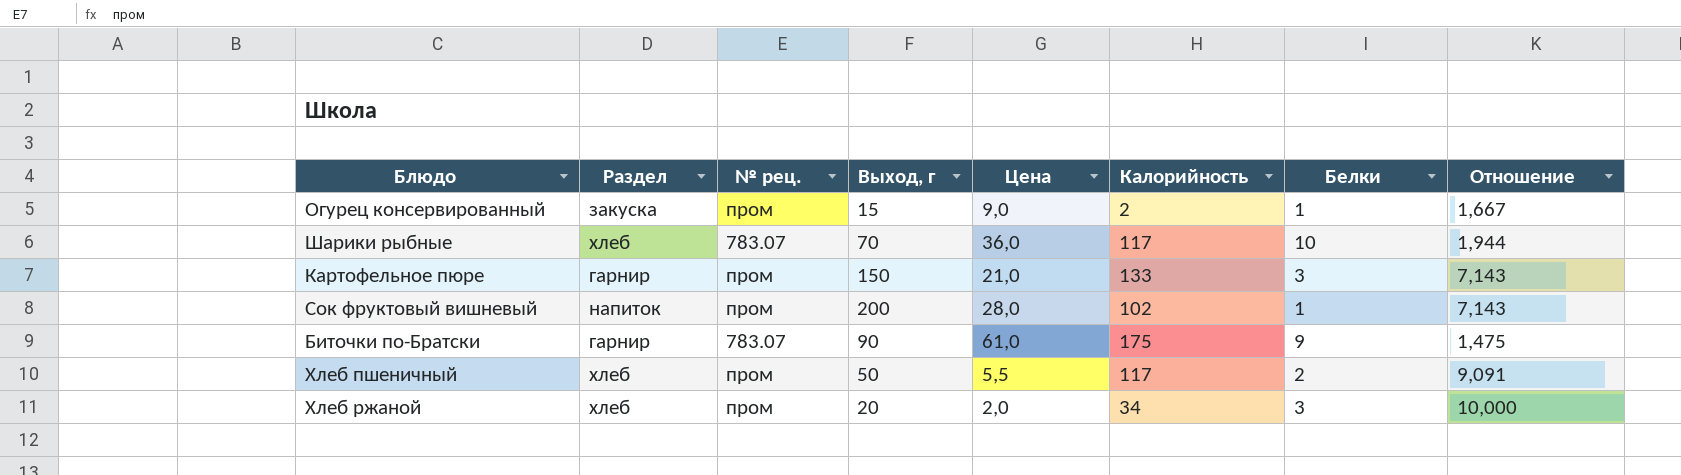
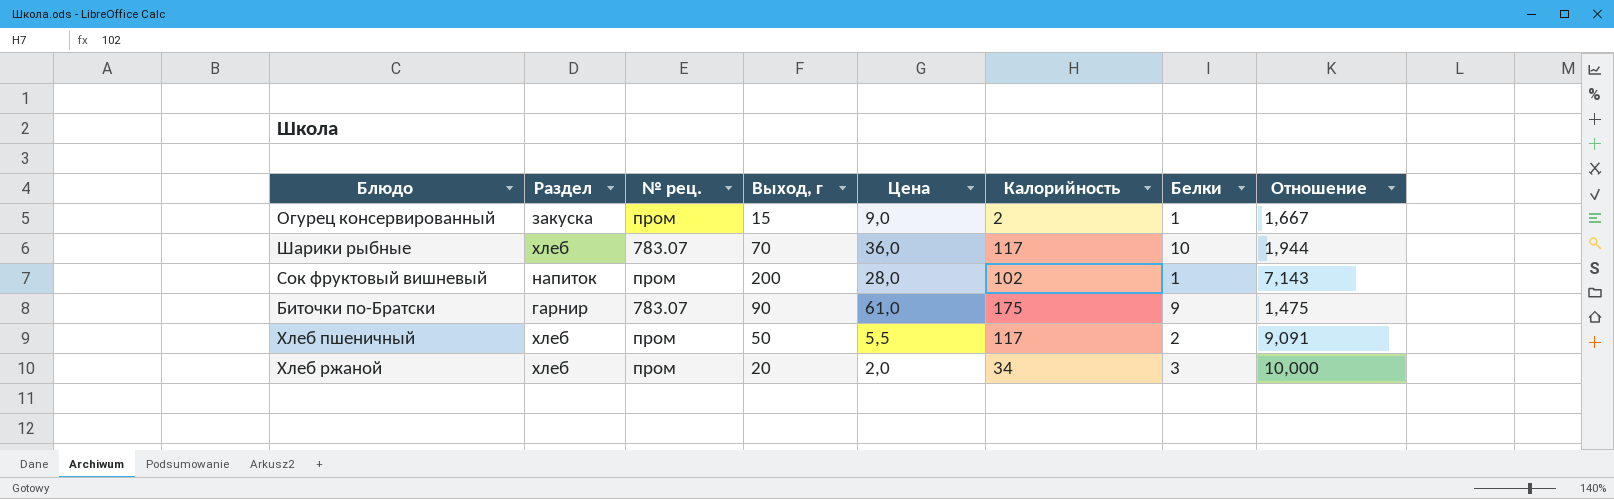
row Картофельное пюре: гарнир | пром | 150 | 21,0 | 133 | 3 | 7,143 -> none

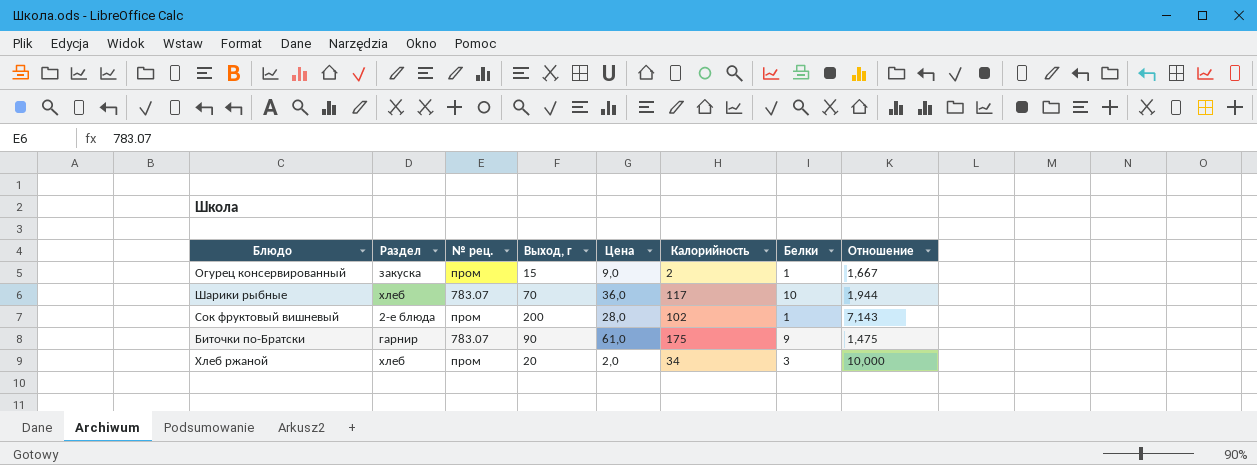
row Хлеб пшеничный: хлеб | пром | 50 | 5,5 | 117 | 2 | 9,091 -> none
Сок фруктовый вишневый | Раздел: напиток -> 2-е блюда

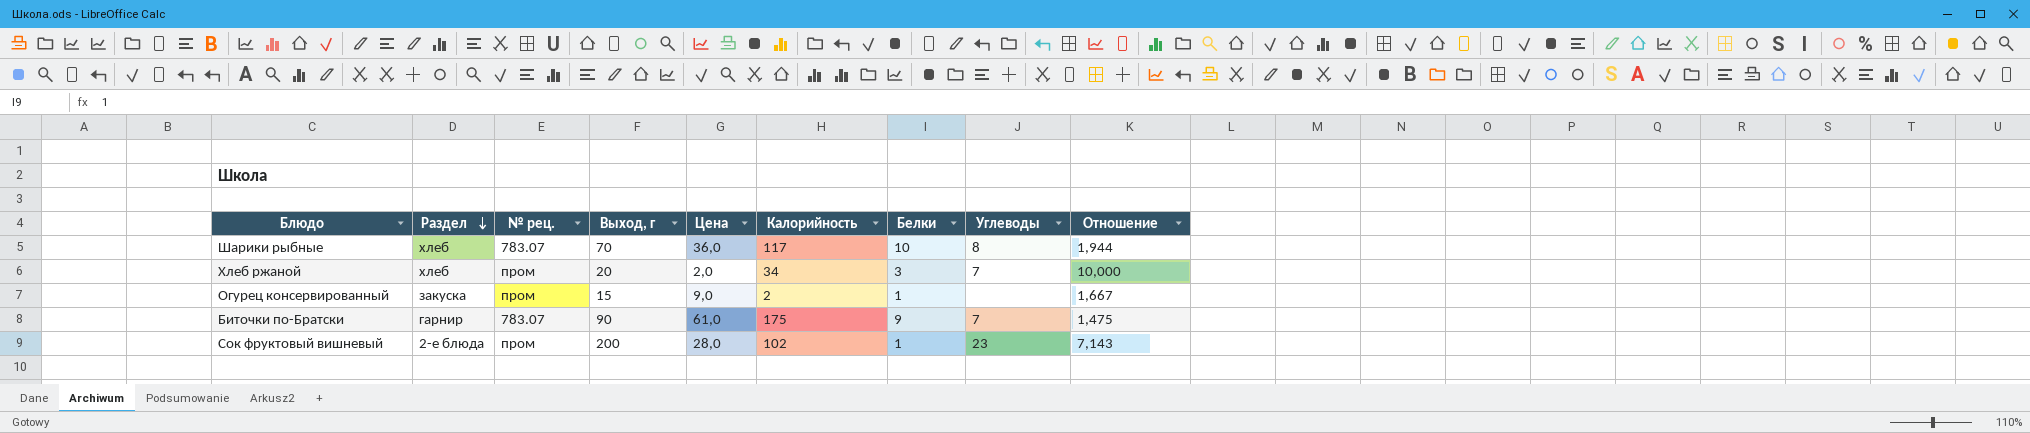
row order: none -> Раздел descending
column Углеводы | position: none -> 8

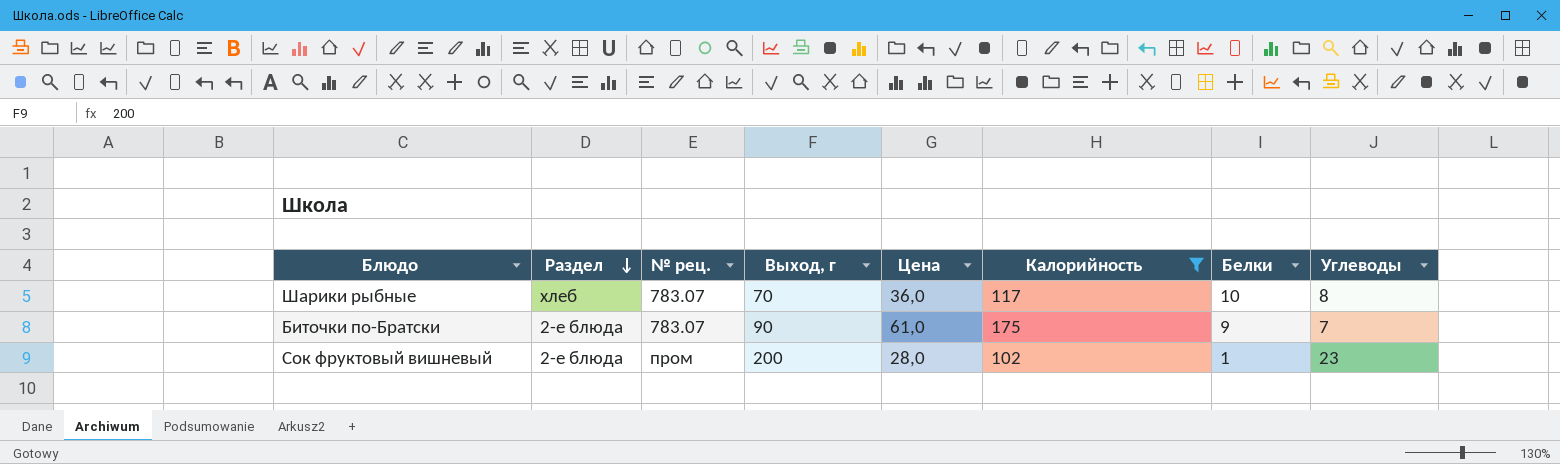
filter: none -> Калорийность >= 102
column Отношение | formula: [Выход, г] / [Цена] -> none
Биточки по-Братски | Раздел: гарнир -> 2-е блюда

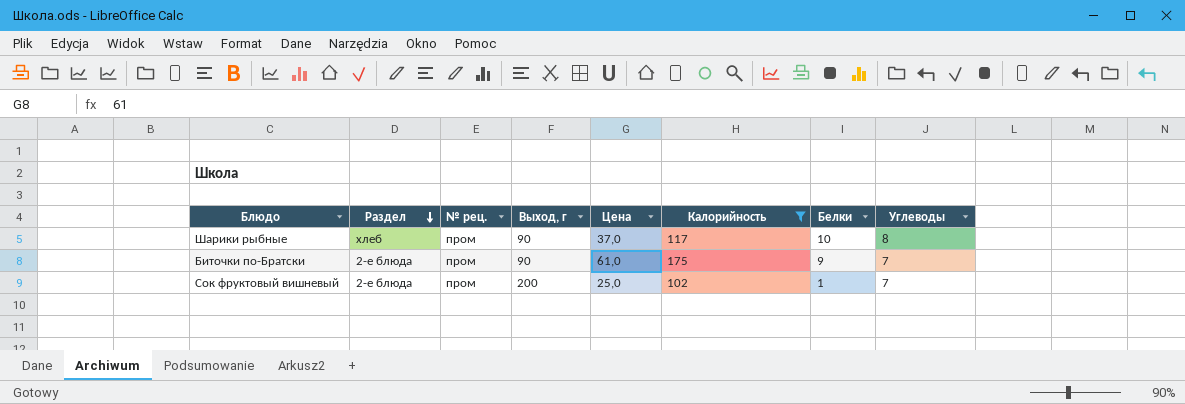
Шарики рыбные | № рец.: 783.07 -> пром
Шарики рыбные | Выход, г: 70 -> 90
Шарики рыбные | Цена: 36,0 -> 37,0
Биточки по-Братски | № рец.: 783.07 -> пром
Сок фруктовый вишневый | Цена: 28,0 -> 25,0
Сок фруктовый вишневый | Углеводы: 23 -> 7

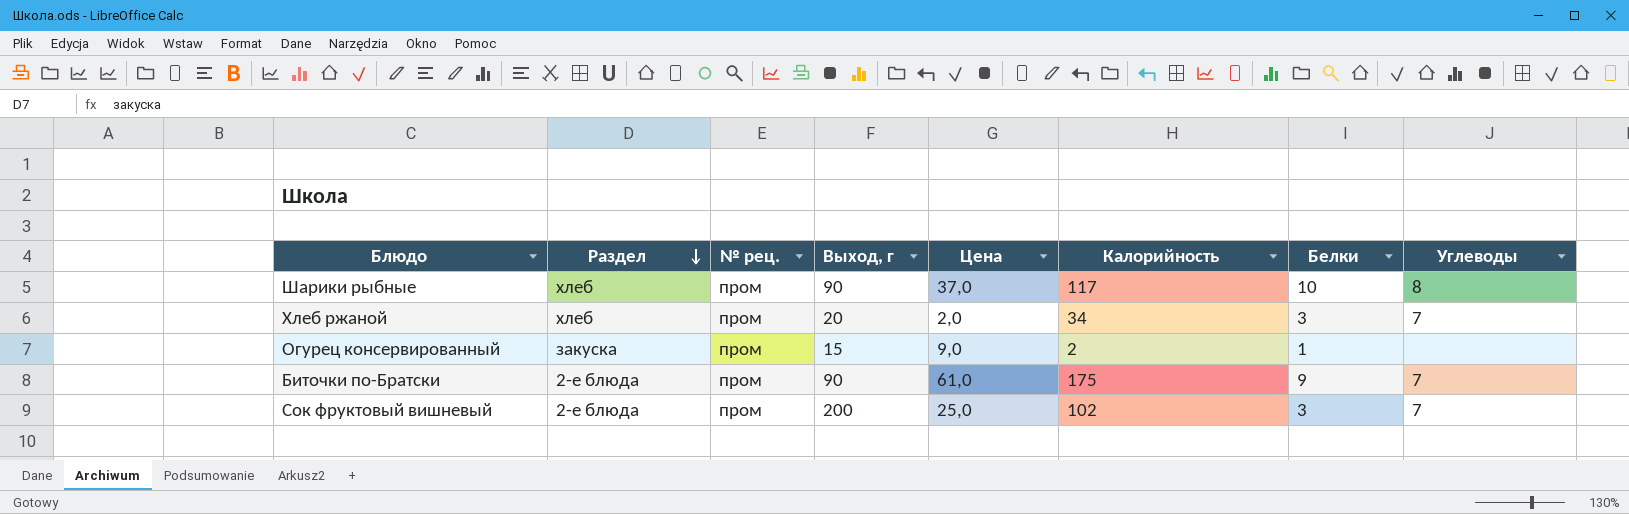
filter: Калорийность >= 102 -> none
Сок фруктовый вишневый | Белки: 1 -> 3

